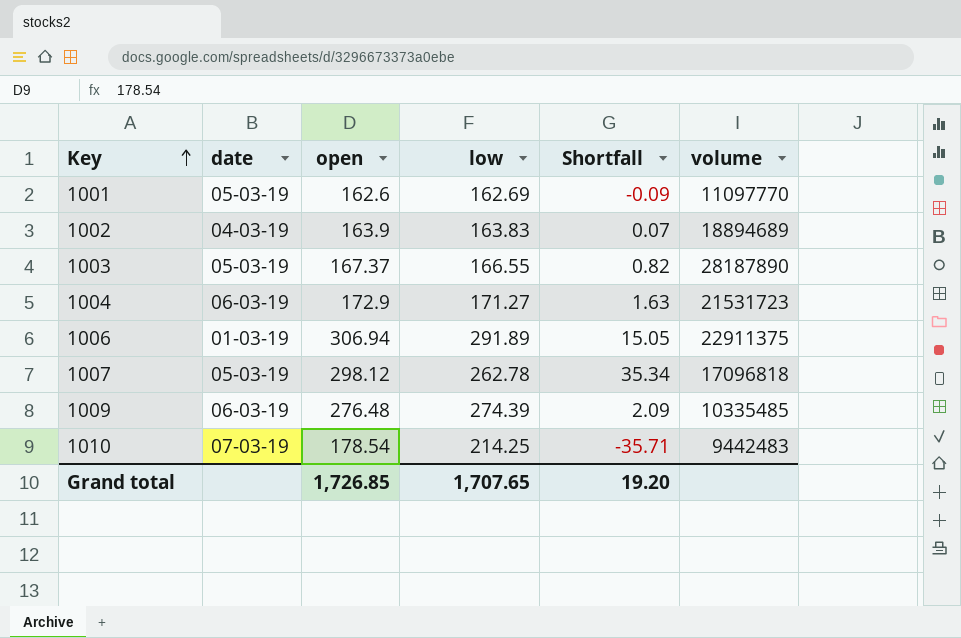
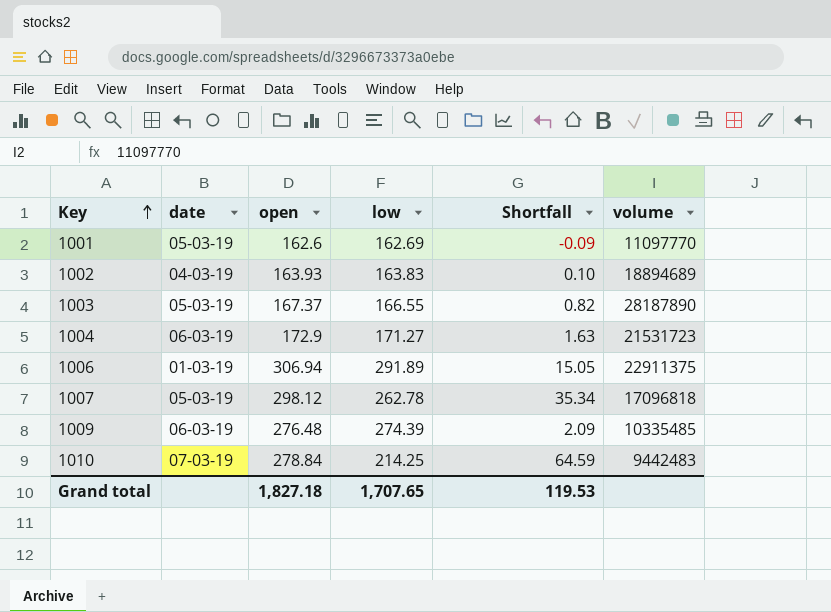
1002 | open: 163.9 -> 163.93
1002 | Shortfall: 0.07 -> 0.10
1010 | open: 178.54 -> 278.84
1010 | Shortfall: -35.71 -> 64.59
Grand total | open: 1,726.85 -> 1,827.18
Grand total | Shortfall: 19.20 -> 119.53

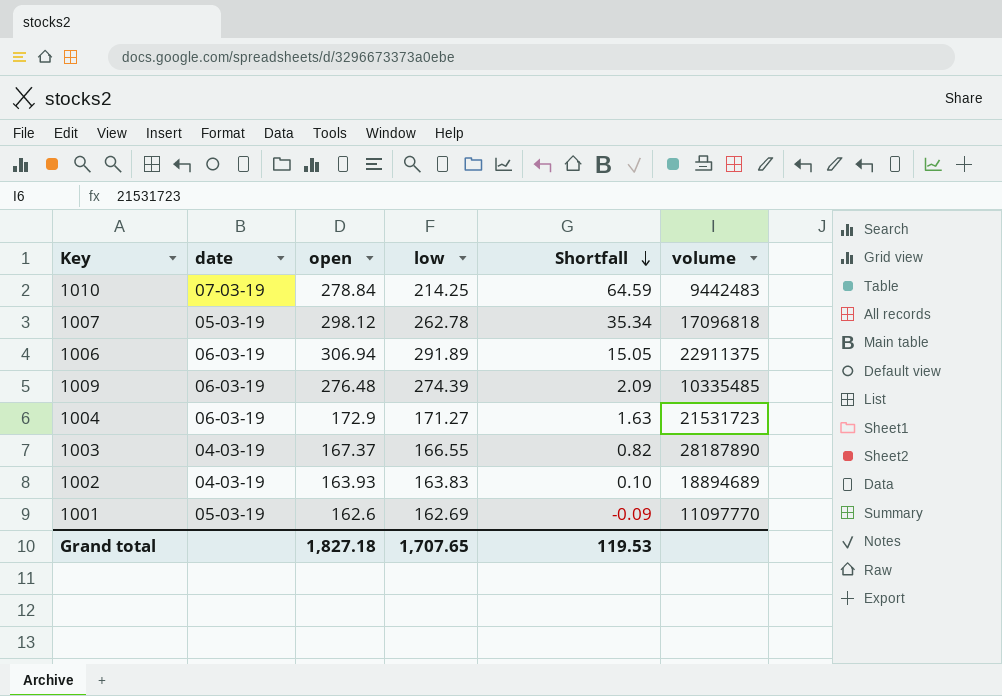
row order: Key ascending -> Shortfall descending
1006 | date: 01-03-19 -> 06-03-19
1003 | date: 05-03-19 -> 04-03-19

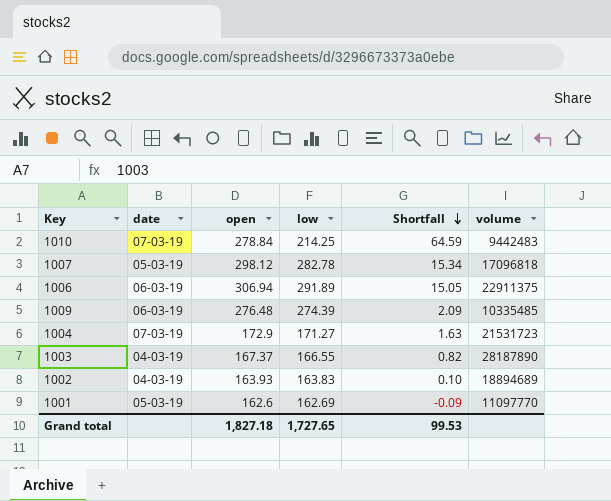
1007 | low: 262.78 -> 282.78
1007 | Shortfall: 35.34 -> 15.34
1004 | date: 06-03-19 -> 07-03-19
Grand total | low: 1,707.65 -> 1,727.65
Grand total | Shortfall: 119.53 -> 99.53

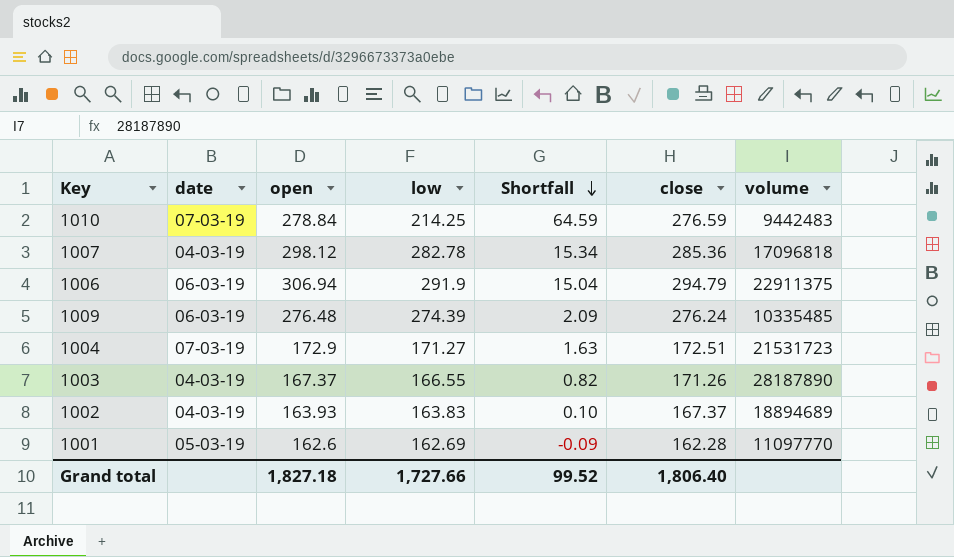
column close | position: none -> 6
1007 | date: 05-03-19 -> 04-03-19
1006 | low: 291.89 -> 291.9
1006 | Shortfall: 15.05 -> 15.04
Grand total | low: 1,727.65 -> 1,727.66
Grand total | Shortfall: 99.53 -> 99.52

